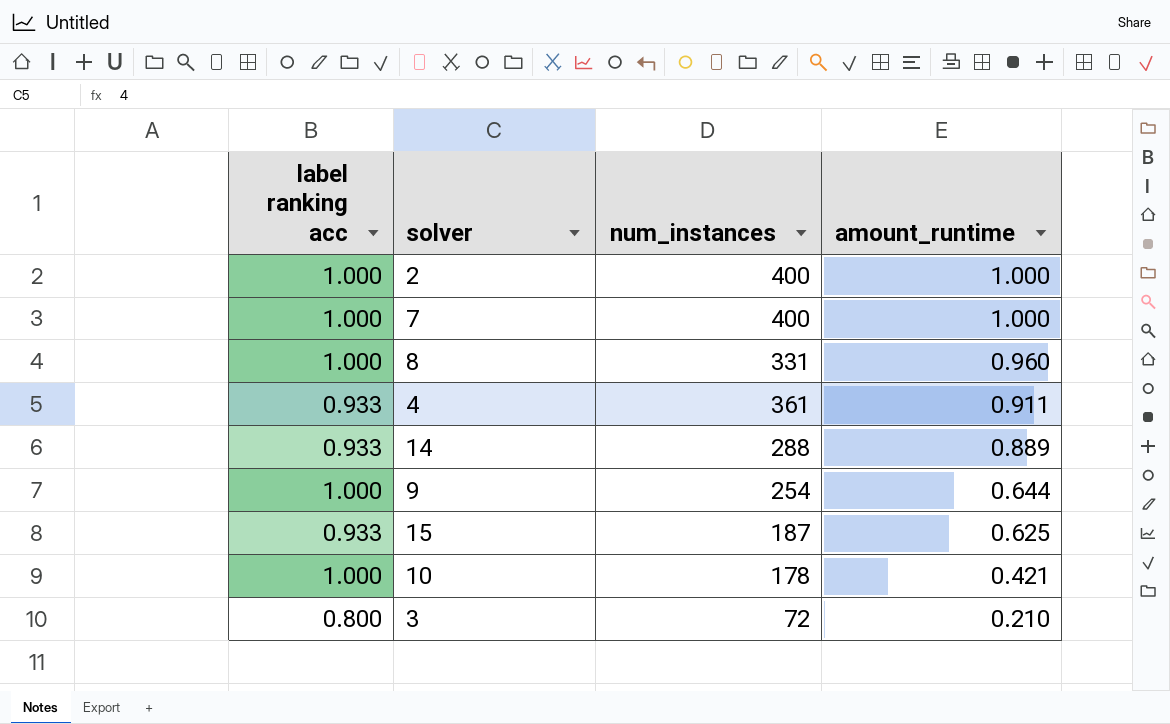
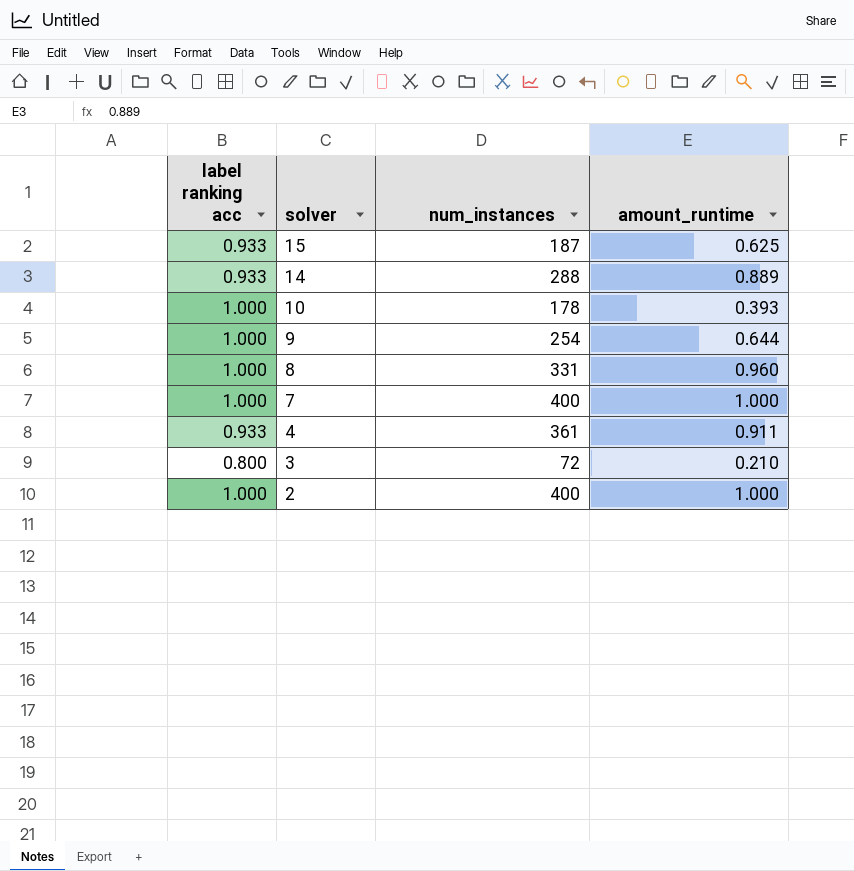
row order: amount_runtime descending -> solver descending
10 | amount_runtime: 0.421 -> 0.393

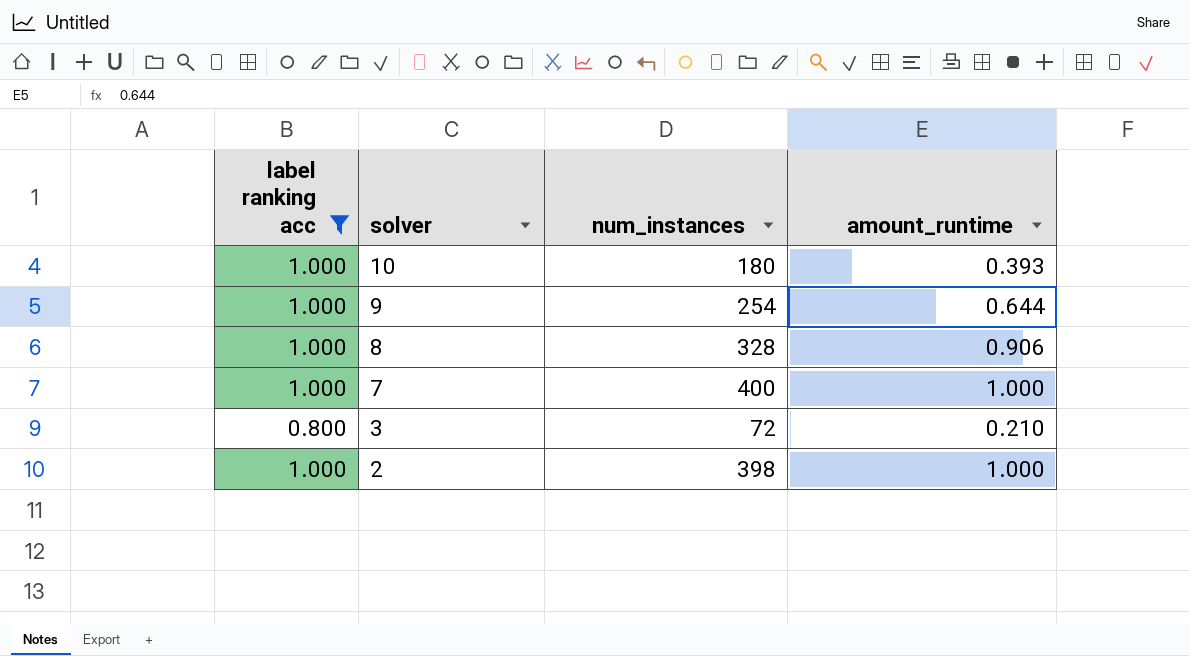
filter: none -> label ranking acc != 0.933
10 | num_instances: 178 -> 180
8 | num_instances: 331 -> 328
8 | amount_runtime: 0.960 -> 0.906
2 | num_instances: 400 -> 398

